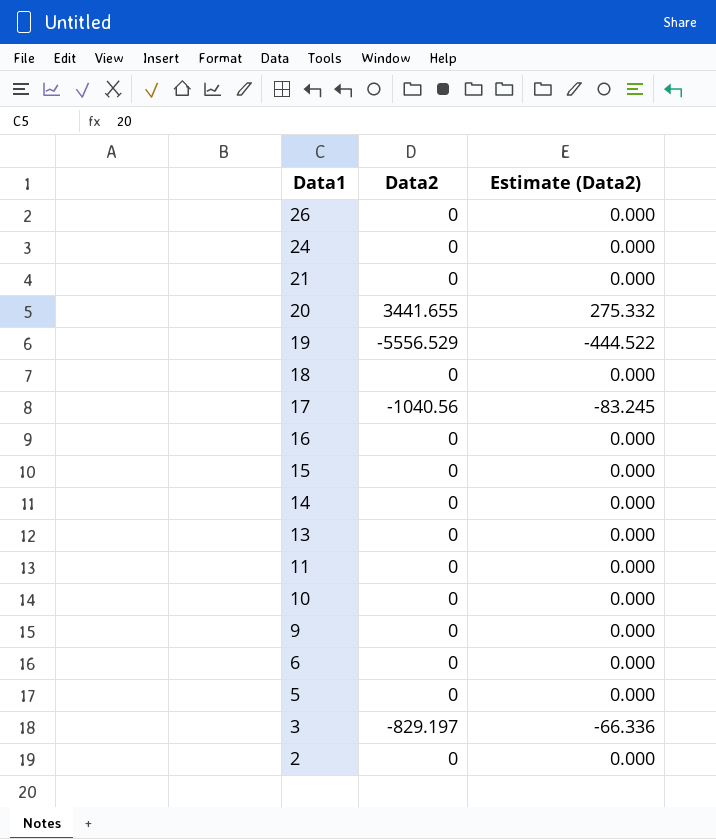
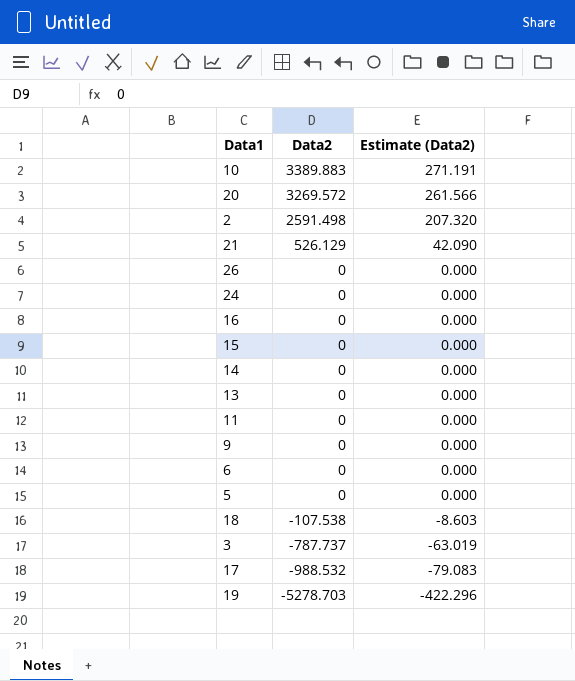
row order: Data1 descending -> Data2 descending
10 | Data2: 0 -> 3389.883
10 | Estimate (Data2): 0.000 -> 271.191
20 | Data2: 3441.655 -> 3269.572
20 | Estimate (Data2): 275.332 -> 261.566
2 | Data2: 0 -> 2591.498
2 | Estimate (Data2): 0.000 -> 207.320
21 | Data2: 0 -> 526.129
21 | Estimate (Data2): 0.000 -> 42.090
18 | Data2: 0 -> -107.538
18 | Estimate (Data2): 0.000 -> -8.603
3 | Data2: -829.197 -> -787.737
3 | Estimate (Data2): -66.336 -> -63.019
17 | Data2: -1040.56 -> -988.532
17 | Estimate (Data2): -83.245 -> -79.083
19 | Data2: -5556.529 -> -5278.703
19 | Estimate (Data2): -444.522 -> -422.296

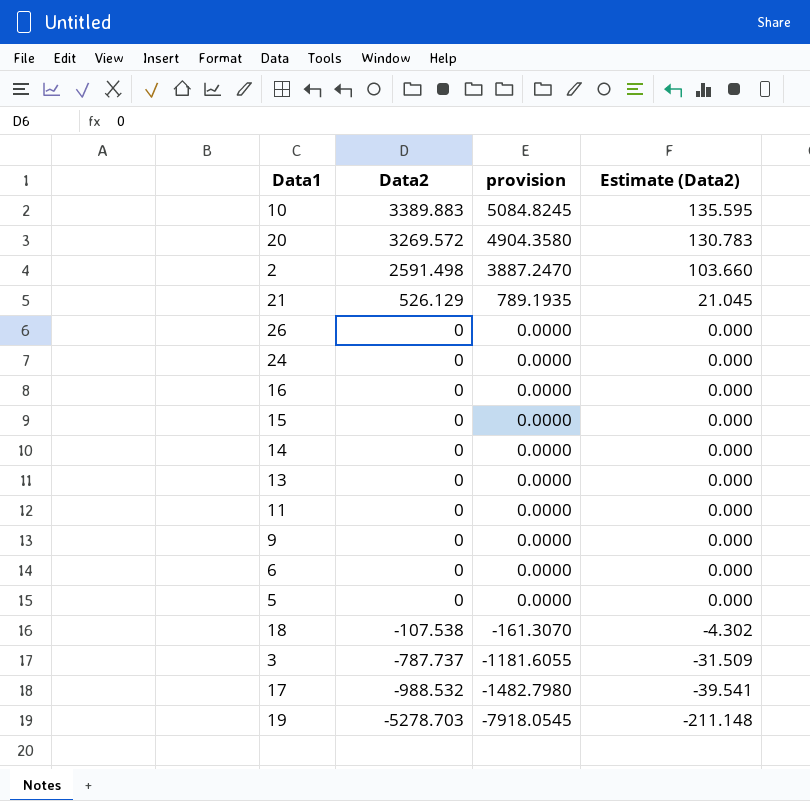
column provision | formula: none -> [Data2] * 1.5
column Estimate (Data2) | formula: [Data2] * 0.08 -> [Data2] * 0.04

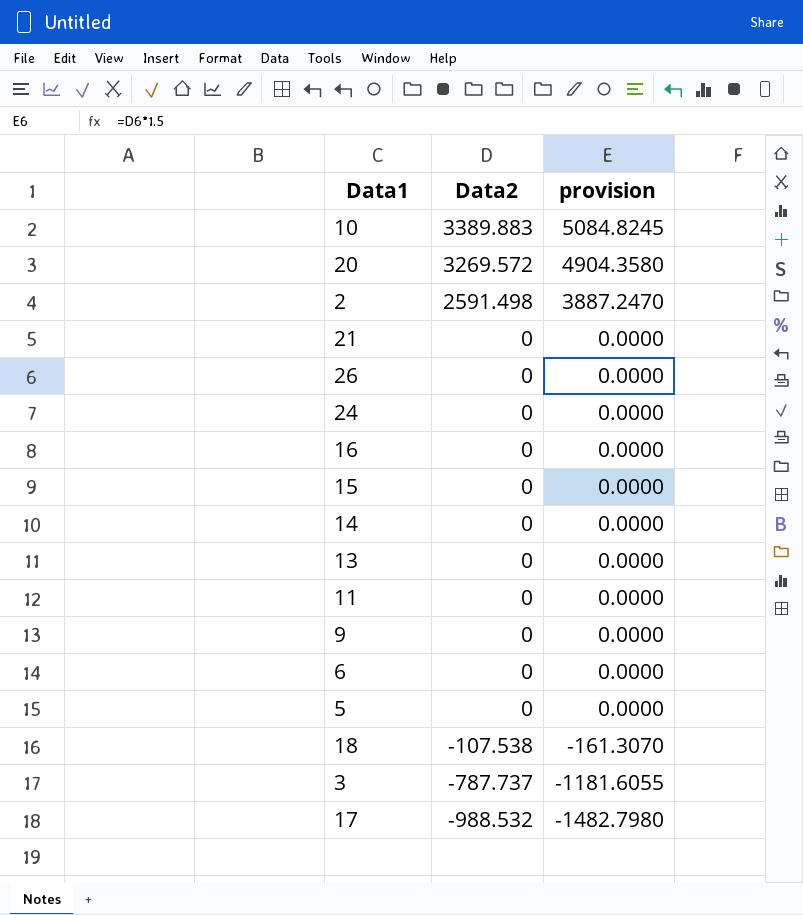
column Estimate (Data2) | formula: [Data2] * 0.04 -> none
row 19: -5278.703 | -7918.0545 | -211.148 -> none
21 | Data2: 526.129 -> 0
21 | provision: 789.1935 -> 0.0000

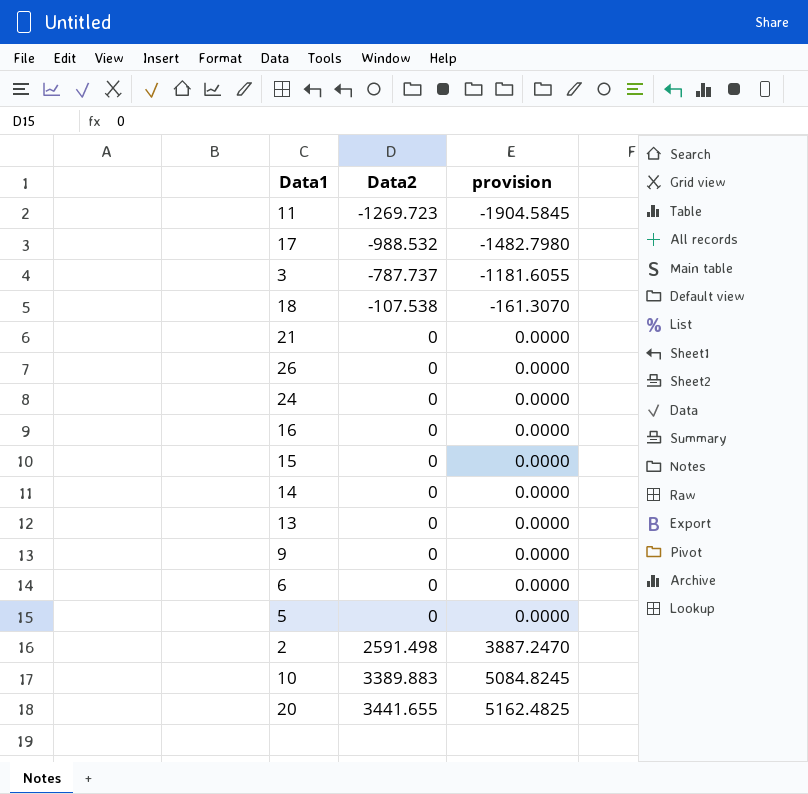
row order: Data2 descending -> Data2 ascending
11 | Data2: 0 -> -1269.723
11 | provision: 0.0000 -> -1904.5845
20 | Data2: 3269.572 -> 3441.655
20 | provision: 4904.3580 -> 5162.4825

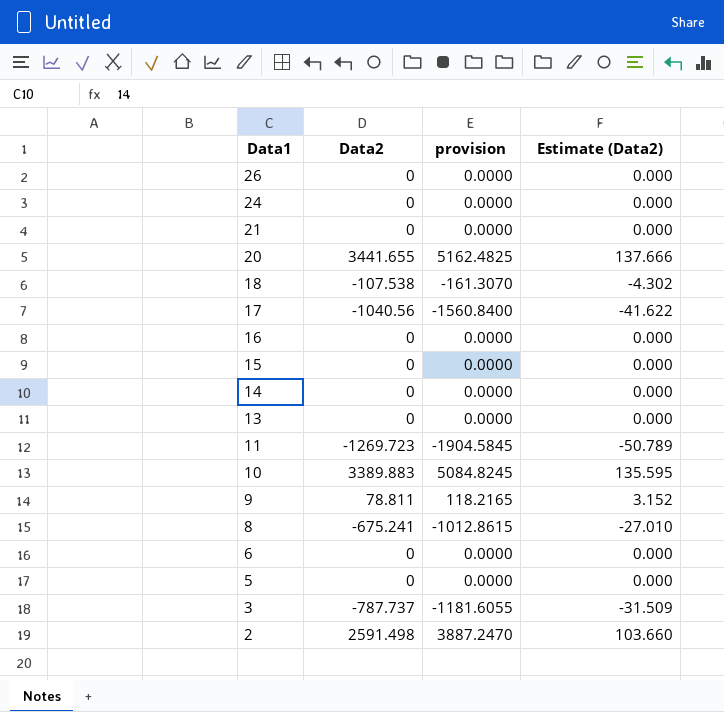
row order: Data2 ascending -> Data1 descending
column Estimate (Data2) | formula: none -> [Data2] * 0.04
17 | Data2: -988.532 -> -1040.56
17 | provision: -1482.7980 -> -1560.8400
9 | Data2: 0 -> 78.811
9 | provision: 0.0000 -> 118.2165
row 8: none -> -675.241 | -1012.8615 | -27.010

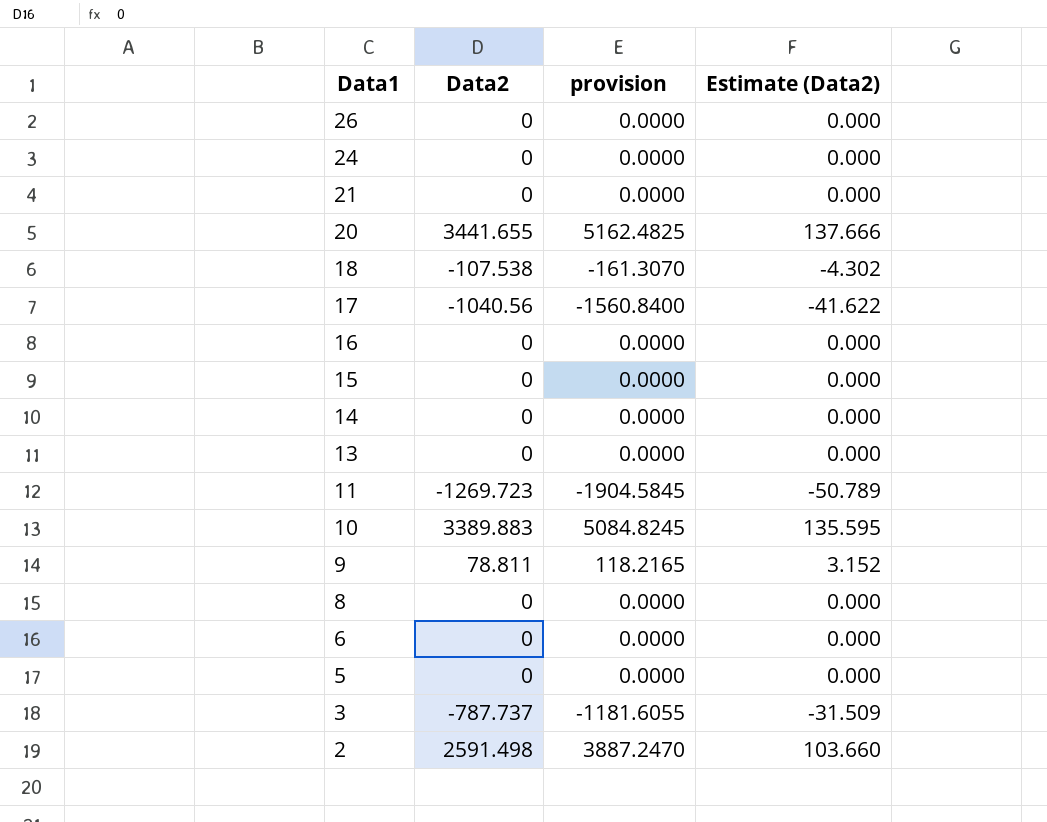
8 | Data2: -675.241 -> 0
8 | provision: -1012.8615 -> 0.0000
8 | Estimate (Data2): -27.010 -> 0.000

